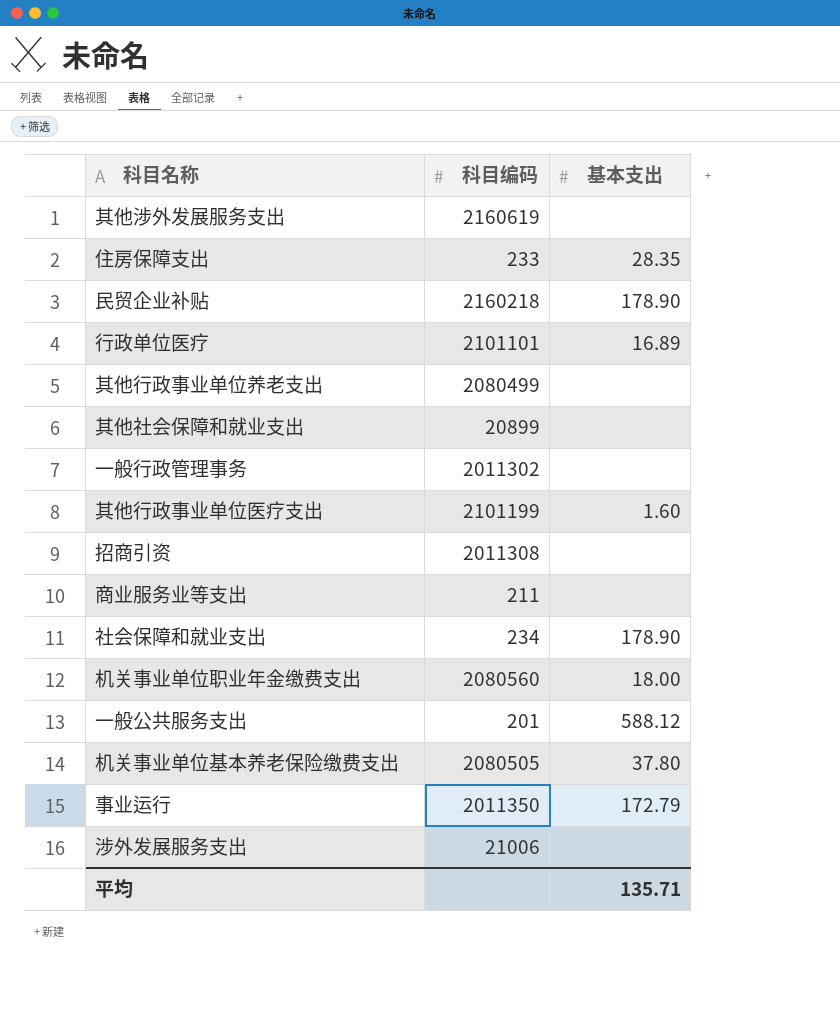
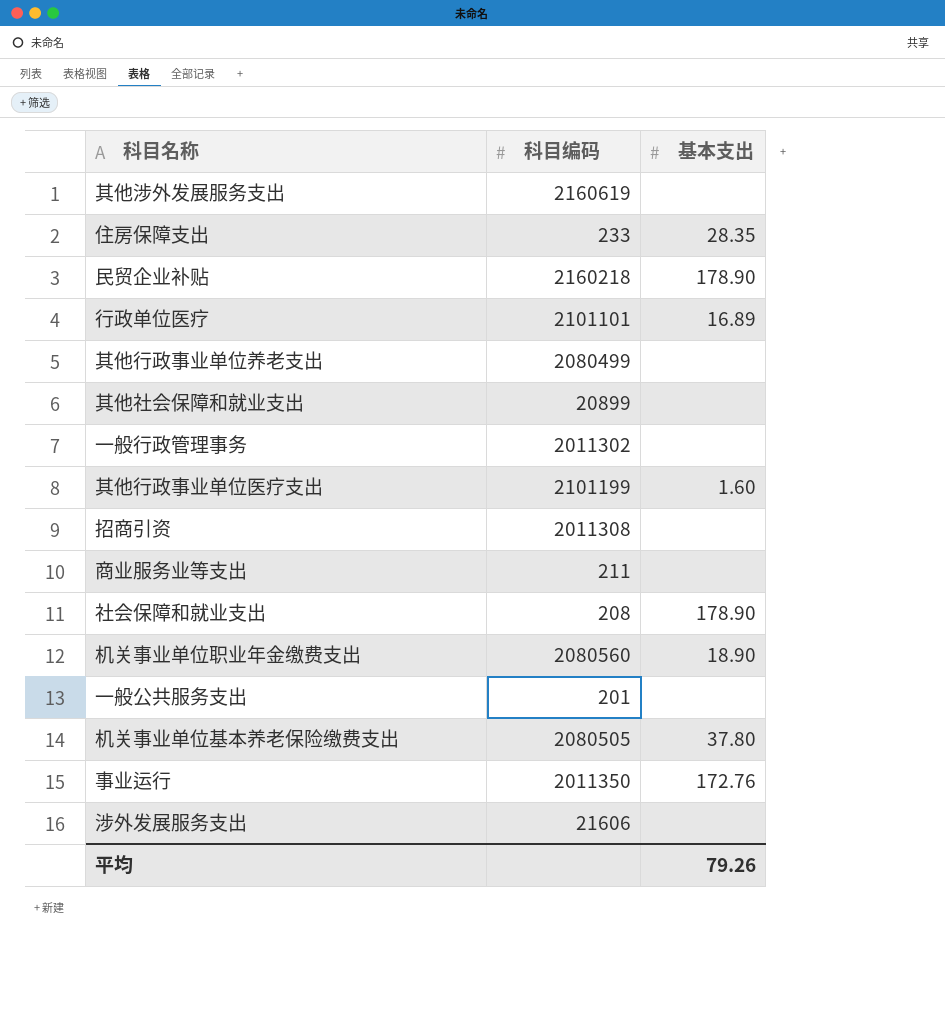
社会保障和就业支出 | 科目编码: 234 -> 208
机关事业单位职业年金缴费支出 | 基本支出: 18.00 -> 18.90
一般公共服务支出 | 基本支出: 588.12 -> none
事业运行 | 基本支出: 172.79 -> 172.76
涉外发展服务支出 | 科目编码: 21006 -> 21606
平均 | 基本支出: 135.71 -> 79.26

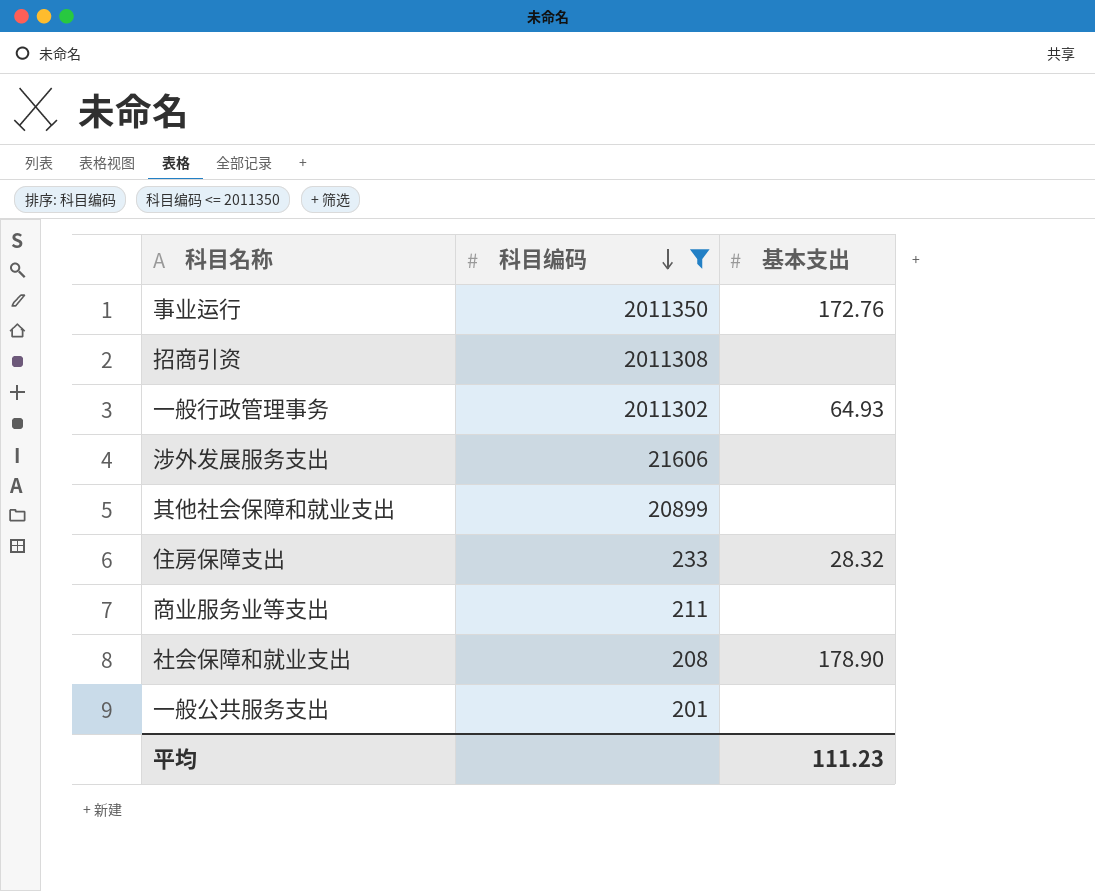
filter: none -> 科目编码 <= 2011350
row order: none -> 科目编码 descending
一般行政管理事务 | 基本支出: none -> 64.93
住房保障支出 | 基本支出: 28.35 -> 28.32
平均 | 基本支出: 79.26 -> 111.23

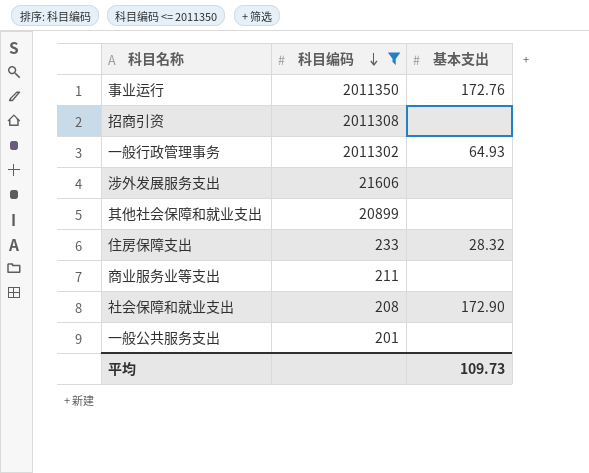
社会保障和就业支出 | 基本支出: 178.90 -> 172.90
平均 | 基本支出: 111.23 -> 109.73

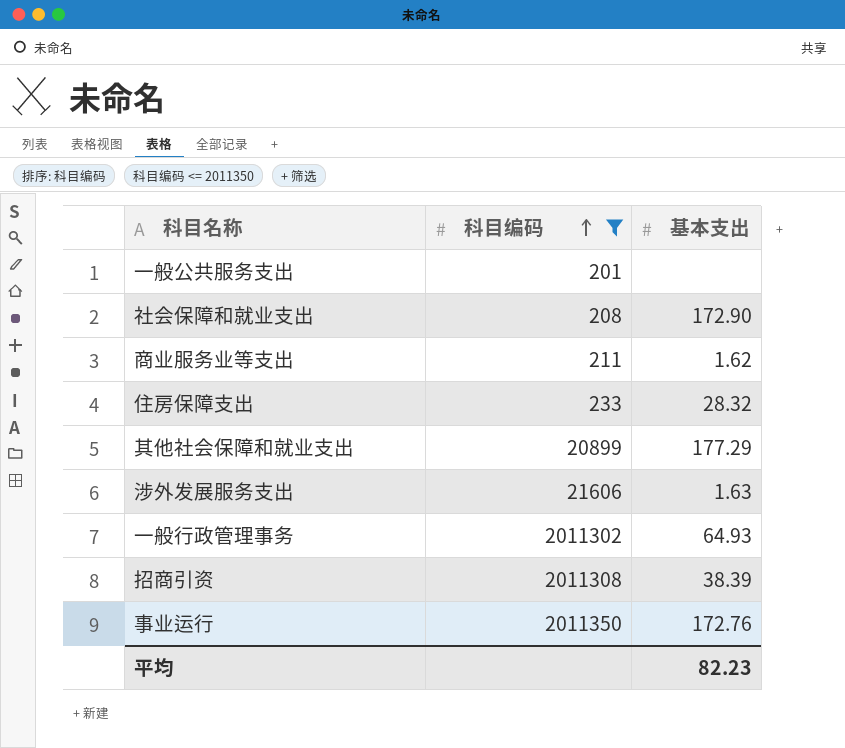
row order: 科目编码 descending -> 科目编码 ascending
商业服务业等支出 | 基本支出: none -> 1.62
其他社会保障和就业支出 | 基本支出: none -> 177.29
涉外发展服务支出 | 基本支出: none -> 1.63
招商引资 | 基本支出: none -> 38.39
平均 | 基本支出: 109.73 -> 82.23

